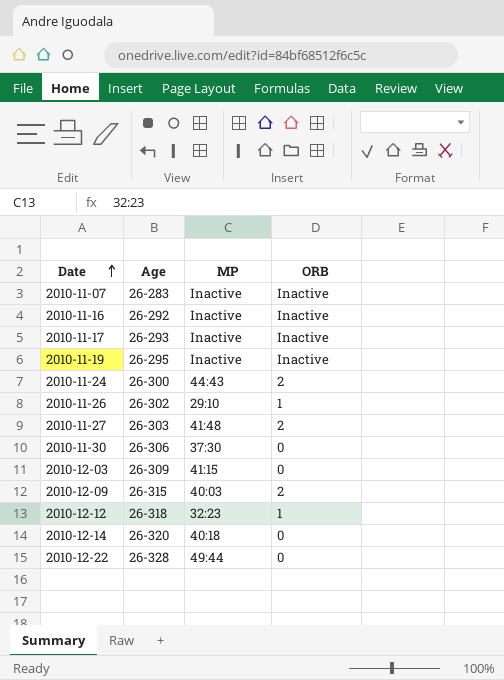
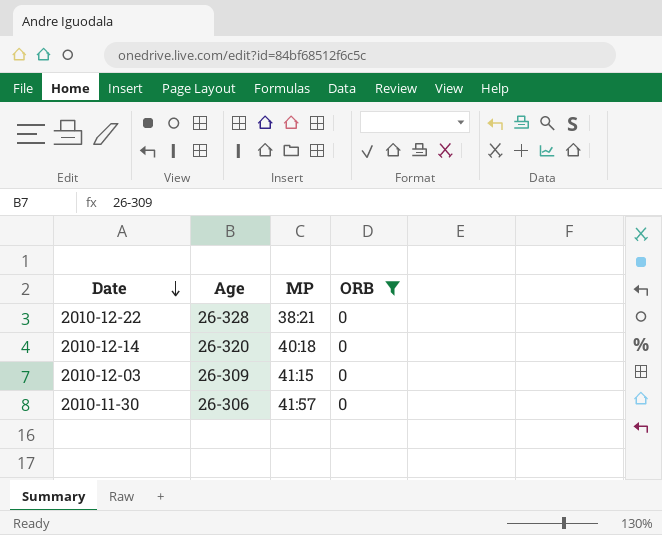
filter: none -> ORB = 0
row order: Date ascending -> Date descending
2010-12-22 | MP: 49:44 -> 38:21
2010-11-30 | MP: 37:30 -> 41:57

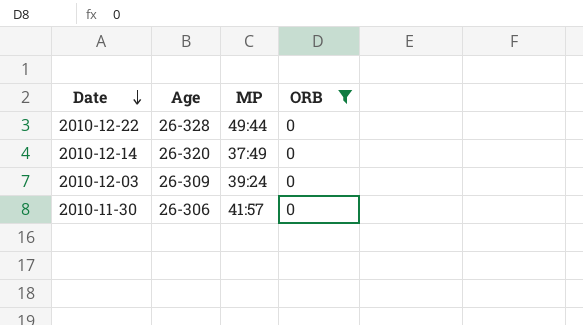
2010-12-22 | MP: 38:21 -> 49:44
2010-12-14 | MP: 40:18 -> 37:49
2010-12-03 | MP: 41:15 -> 39:24

